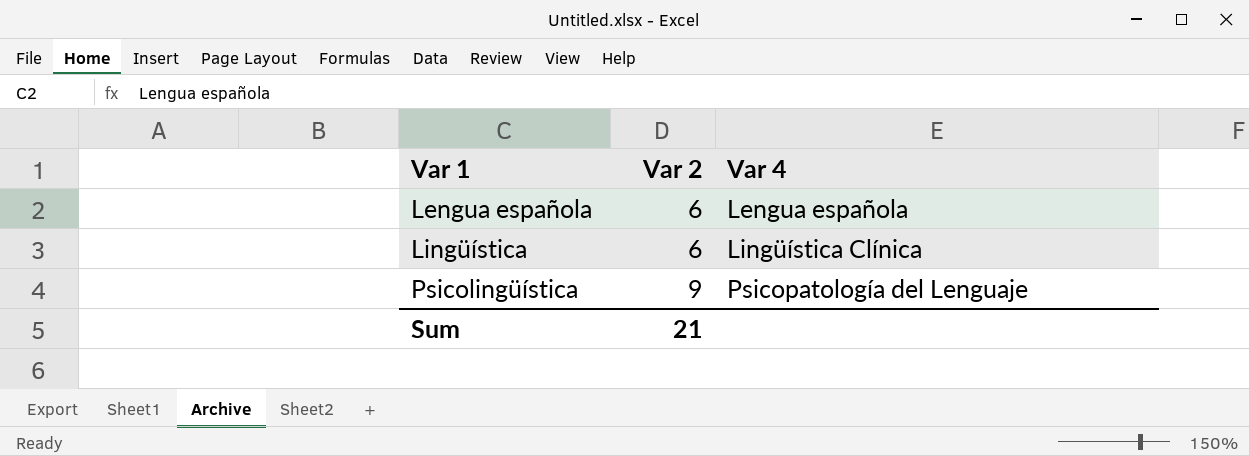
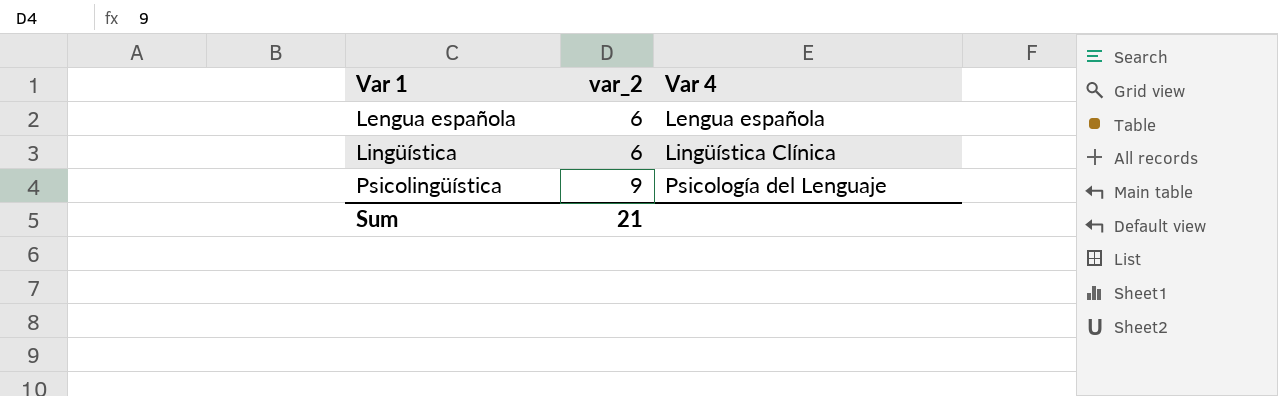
column name: Var 2 -> var_2
Psicolingüística | Var 4: Psicopatología del Lenguaje -> Psicología del Lenguaje

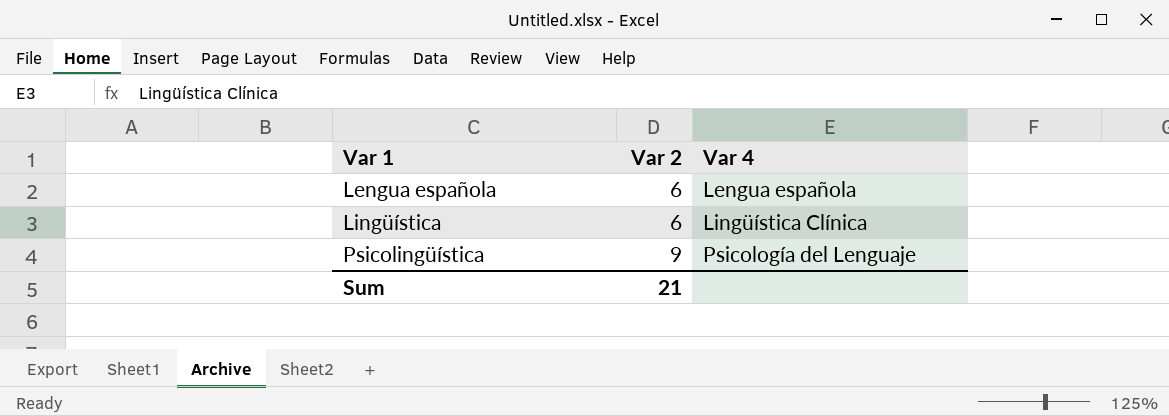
column name: var_2 -> Var 2

